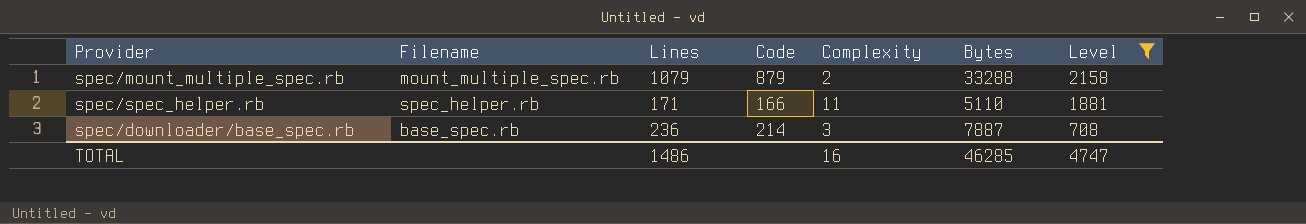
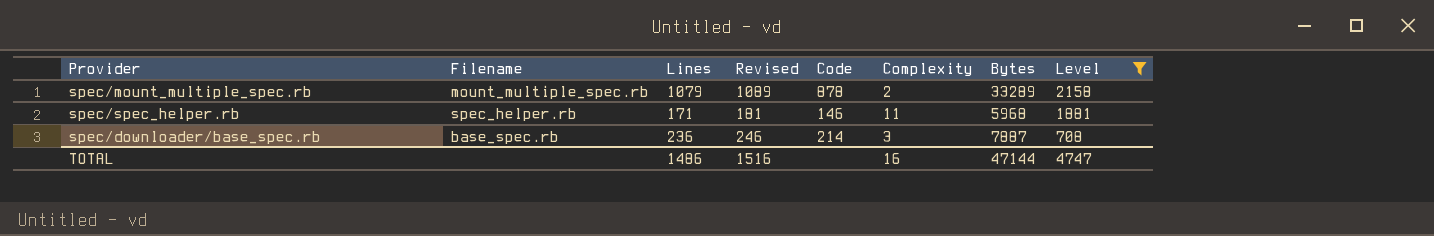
column Revised | formula: none -> [Lines] + 10
spec/mount_multiple_spec.rb | Code: 879 -> 878
spec/mount_multiple_spec.rb | Bytes: 33288 -> 33289
spec/spec_helper.rb | Code: 166 -> 146
spec/spec_helper.rb | Bytes: 5110 -> 5968
TOTAL | Bytes: 46285 -> 47144

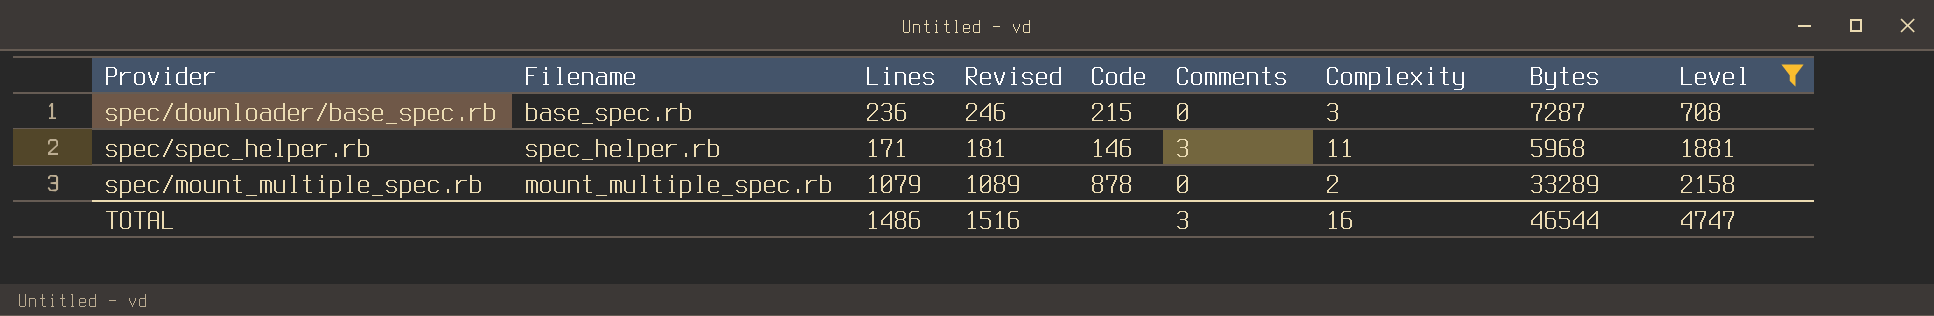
row order: Level descending -> Level ascending
column Comments | position: none -> 6
spec/downloader/base_spec.rb | Code: 214 -> 215
spec/downloader/base_spec.rb | Bytes: 7887 -> 7287
TOTAL | Bytes: 47144 -> 46544

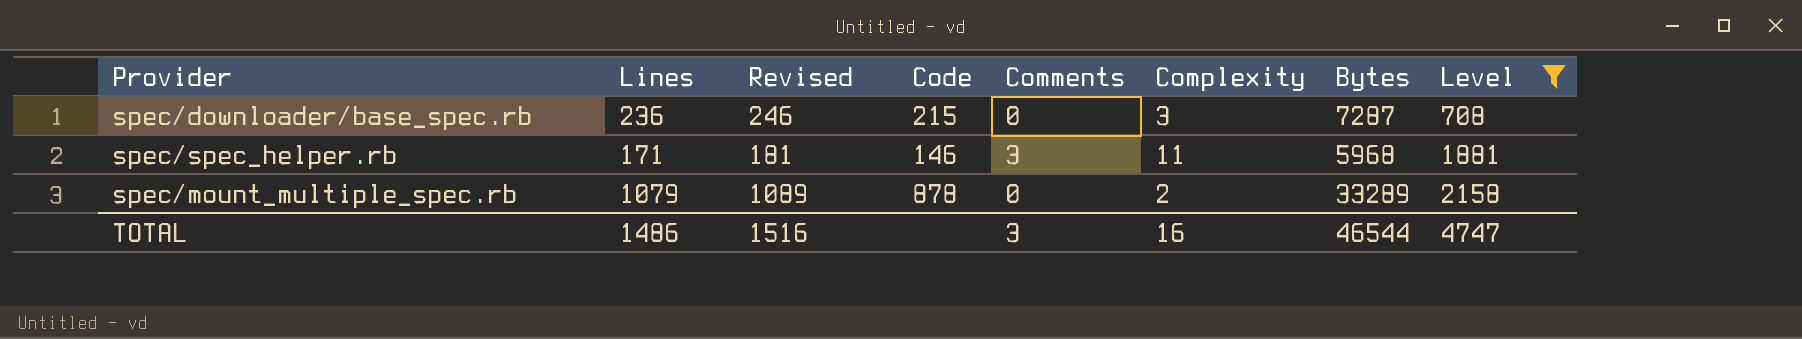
column Filename | position: 2 -> none

